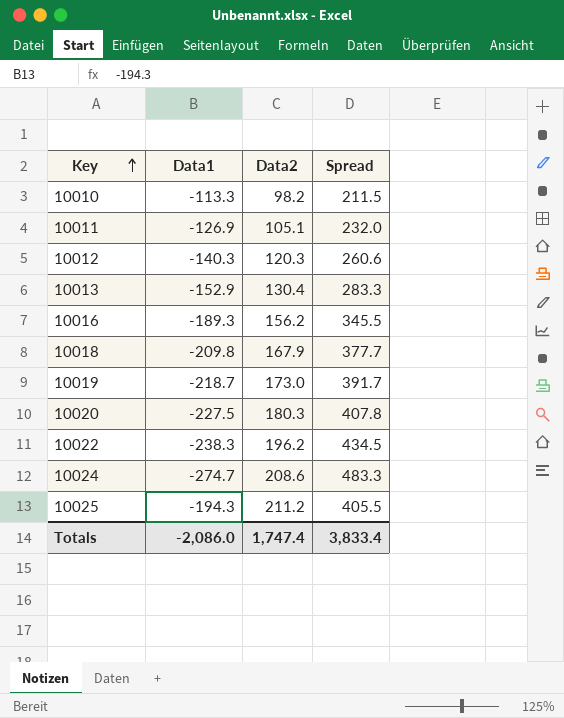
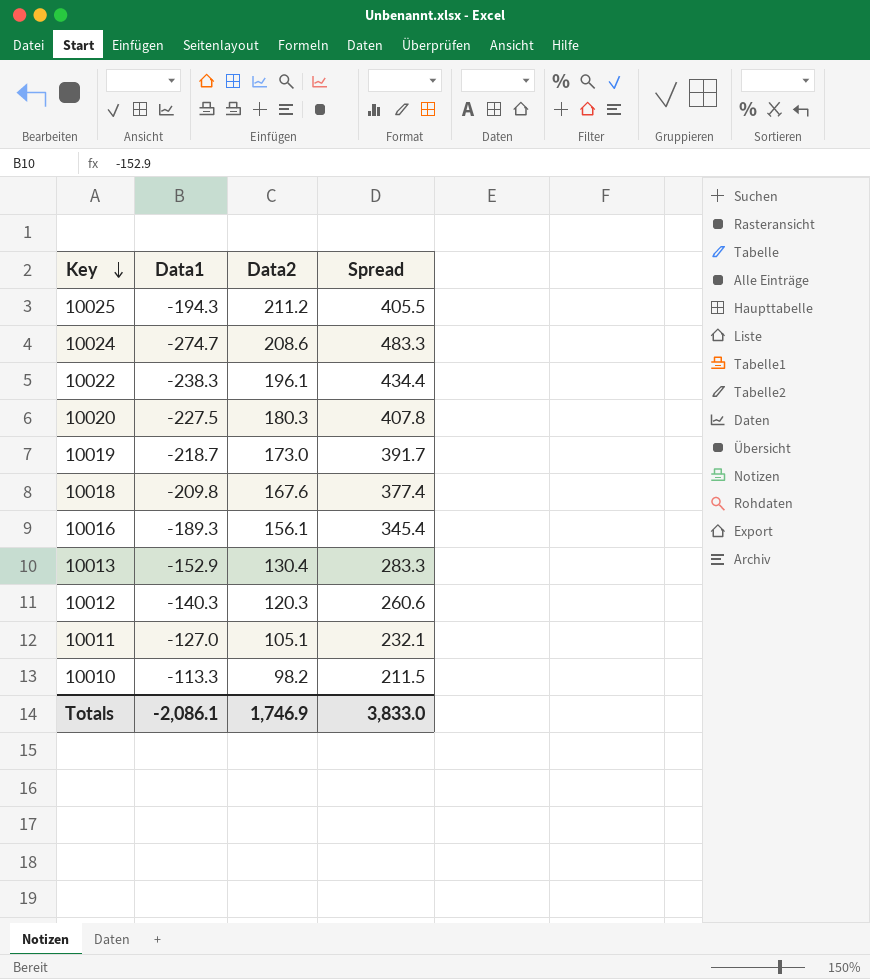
row order: Key ascending -> Key descending
10022 | Data2: 196.2 -> 196.1
10022 | Spread: 434.5 -> 434.4
10018 | Data2: 167.9 -> 167.6
10018 | Spread: 377.7 -> 377.4
10016 | Data2: 156.2 -> 156.1
10016 | Spread: 345.5 -> 345.4
10011 | Data1: -126.9 -> -127.0
10011 | Spread: 232.0 -> 232.1
Totals | Data1: -2,086.0 -> -2,086.1
Totals | Data2: 1,747.4 -> 1,746.9
Totals | Spread: 3,833.4 -> 3,833.0

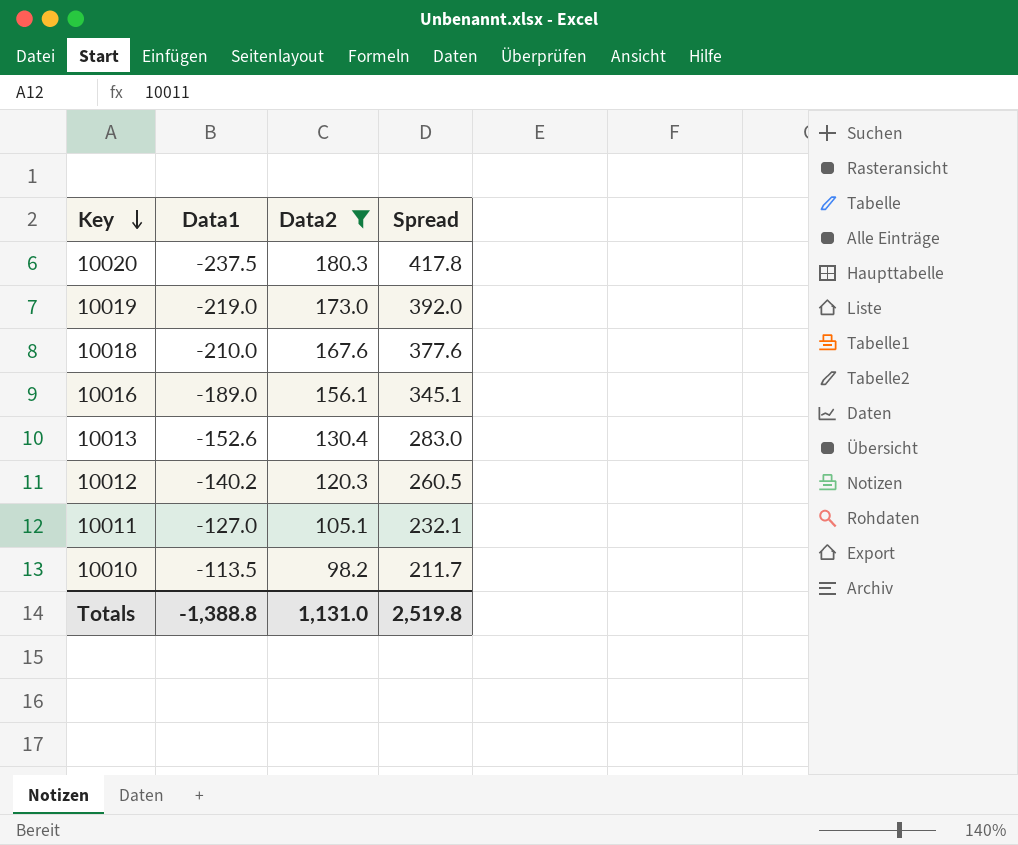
filter: none -> Data2 <= 180.3
10020 | Data1: -227.5 -> -237.5
10020 | Spread: 407.8 -> 417.8
10019 | Data1: -218.7 -> -219.0
10019 | Spread: 391.7 -> 392.0
10018 | Data1: -209.8 -> -210.0
10018 | Spread: 377.4 -> 377.6
10016 | Data1: -189.3 -> -189.0
10016 | Spread: 345.4 -> 345.1
10013 | Data1: -152.9 -> -152.6
10013 | Spread: 283.3 -> 283.0
10012 | Data1: -140.3 -> -140.2
10012 | Spread: 260.6 -> 260.5
10010 | Data1: -113.3 -> -113.5
10010 | Spread: 211.5 -> 211.7
Totals | Data1: -2,086.1 -> -1,388.8
Totals | Data2: 1,746.9 -> 1,131.0
Totals | Spread: 3,833.0 -> 2,519.8

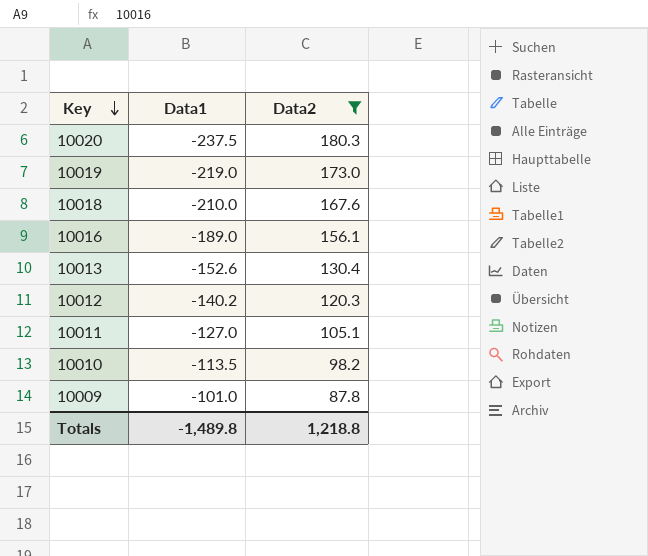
column Spread | formula: [Data2] - [Data1] -> none
row 10009: none -> -101.0 | 87.8
Totals | Data1: -1,388.8 -> -1,489.8
Totals | Data2: 1,131.0 -> 1,218.8

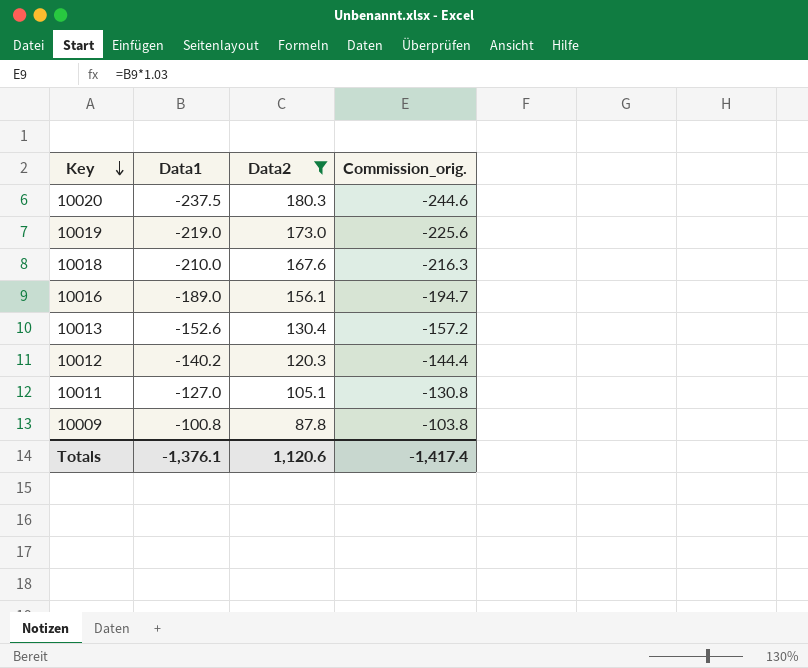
column Commission_orig. | formula: none -> [Data1] * 1.03
row 10010: -113.5 | 98.2 -> none
10009 | Data1: -101.0 -> -100.8
Totals | Data1: -1,489.8 -> -1,376.1
Totals | Data2: 1,218.8 -> 1,120.6

